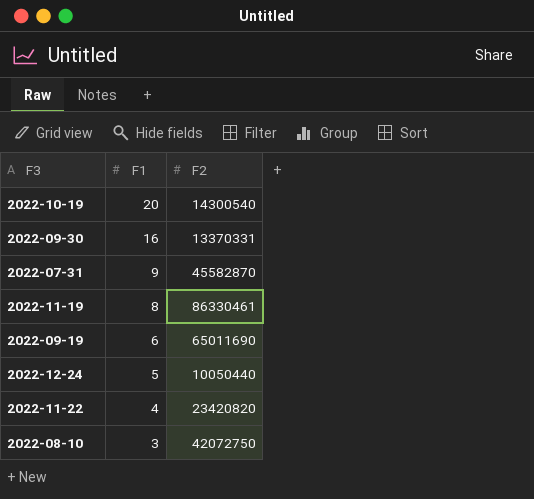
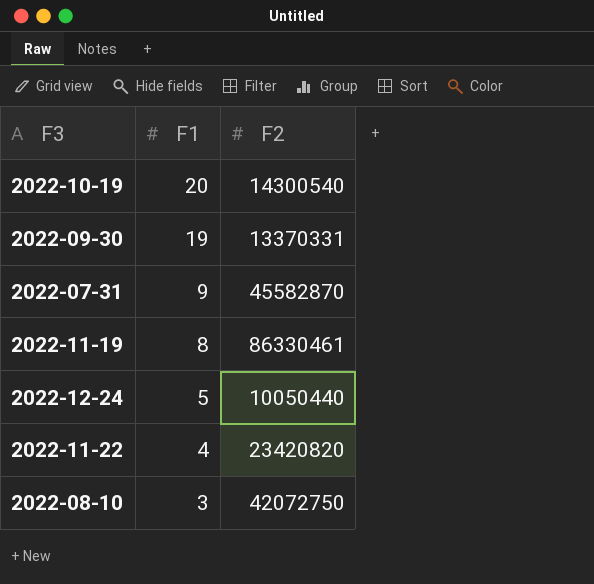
row 2022-09-19: 6 | 65011690 -> none
2022-09-30 | F1: 16 -> 19

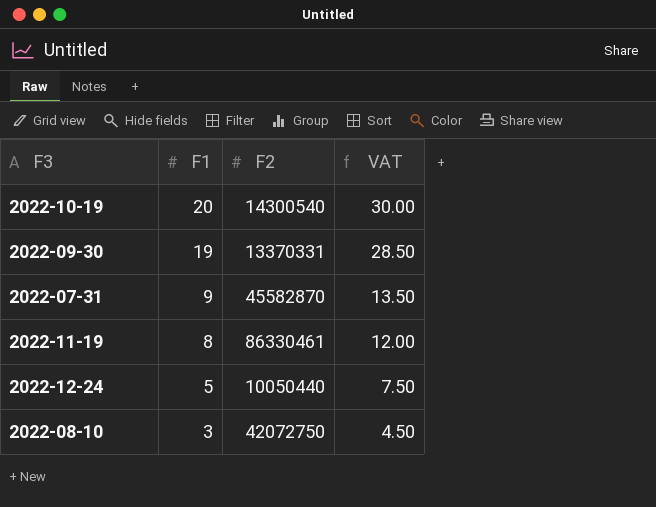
column VAT | formula: none -> [F1] * 1.5
row 2022-11-22: 4 | 23420820 -> none

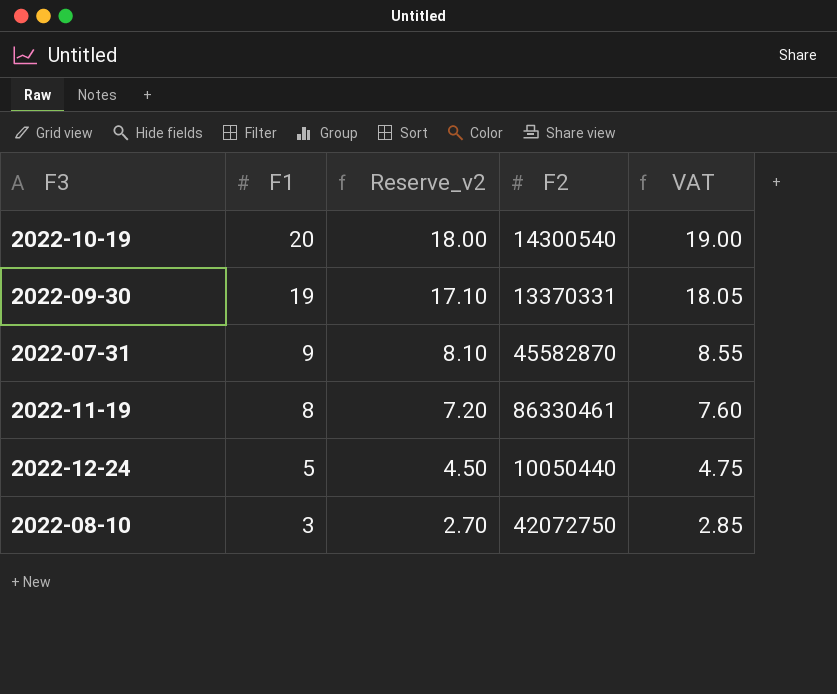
column Reserve_v2 | formula: none -> [F1] * 0.9
column VAT | formula: [F1] * 1.5 -> [F1] * 0.95

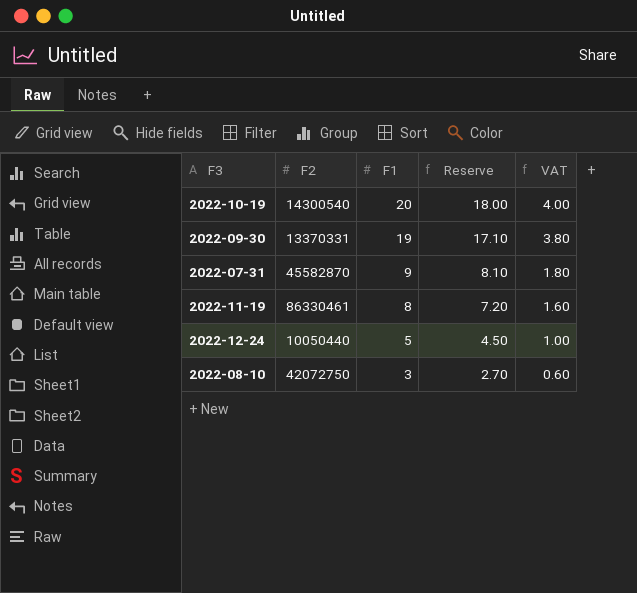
column F2 | position: 4 -> 2
column name: Reserve_v2 -> Reserve
column VAT | formula: [F1] * 0.95 -> [F1] * 0.2

